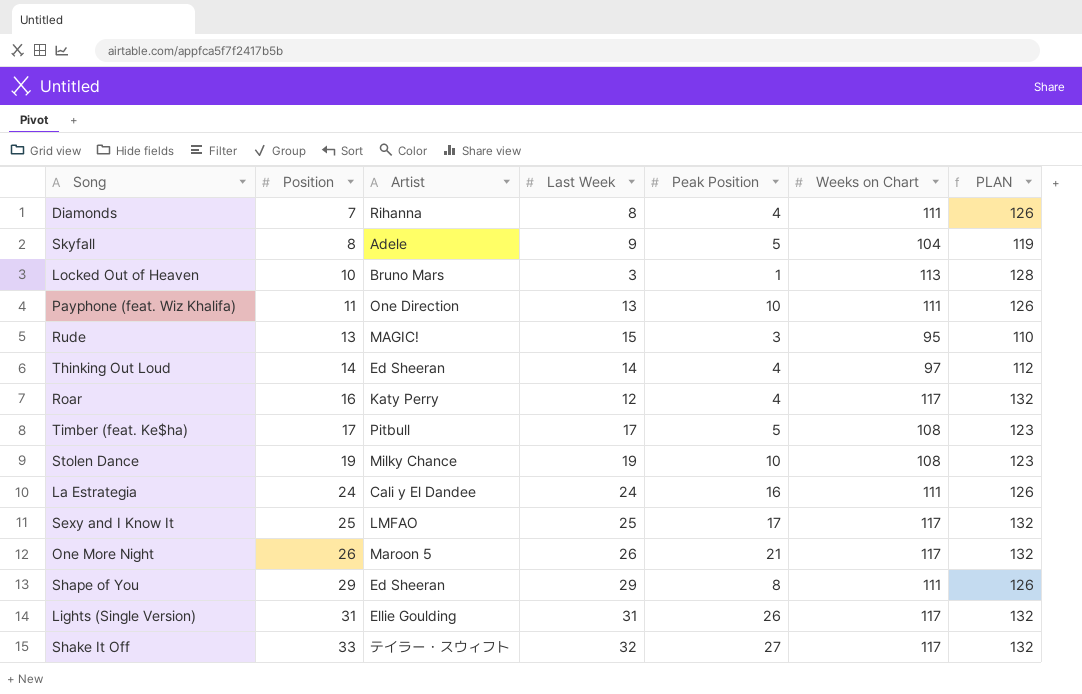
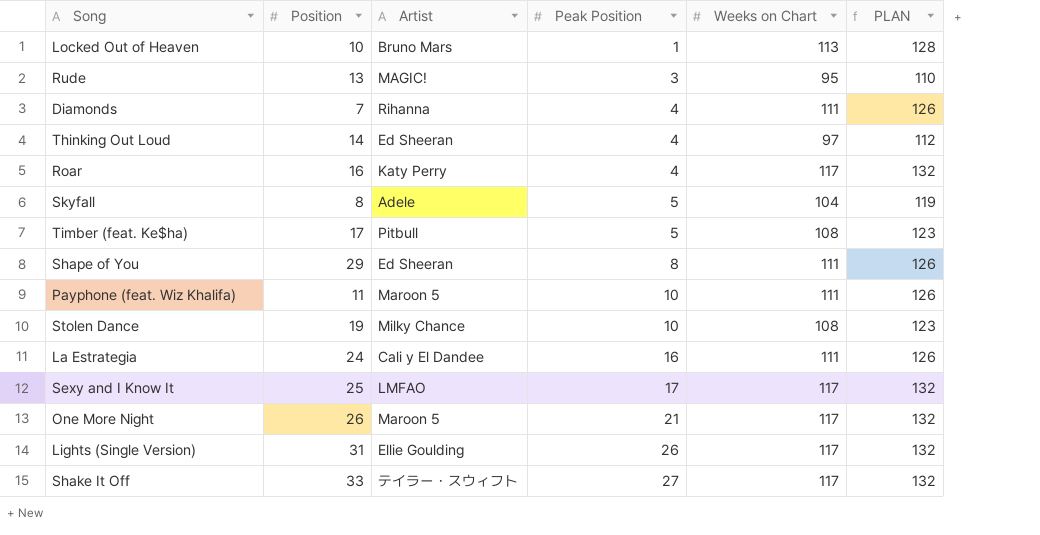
row order: Position ascending -> Peak Position ascending
column Last Week | position: 4 -> none
Payphone (feat. Wiz Khalifa) | Artist: One Direction -> Maroon 5

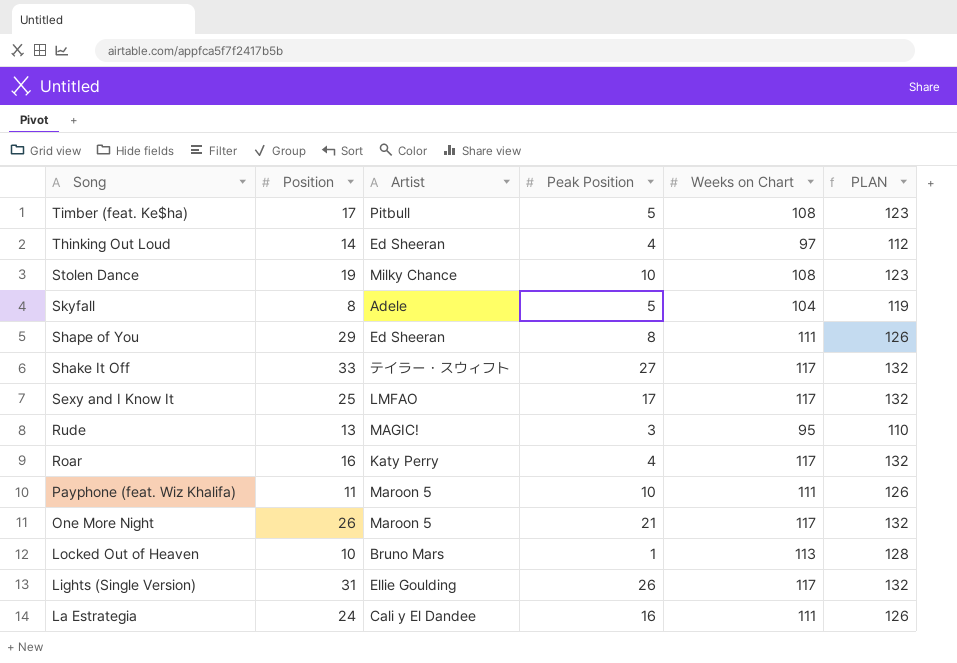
row order: Peak Position ascending -> Song descending
row Diamonds: 7 | Rihanna | 4 | 111 | 126 -> none

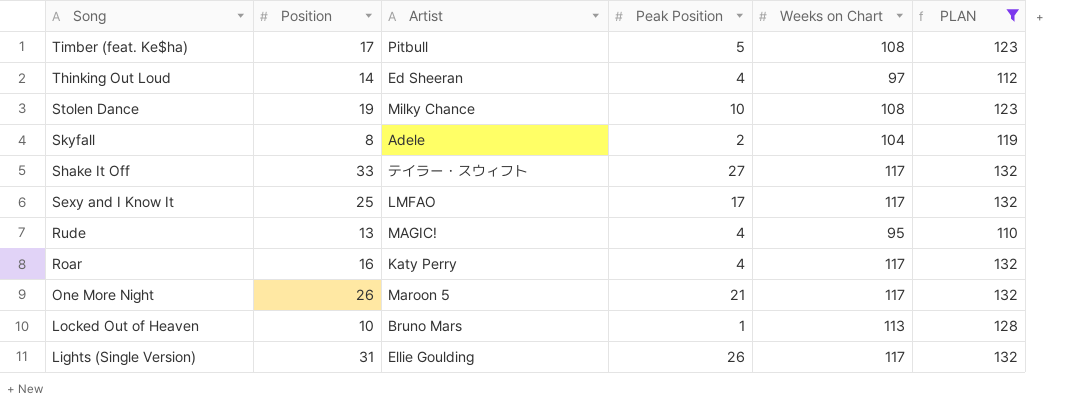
filter: none -> PLAN != 126
Skyfall | Peak Position: 5 -> 2
Rude | Peak Position: 3 -> 4

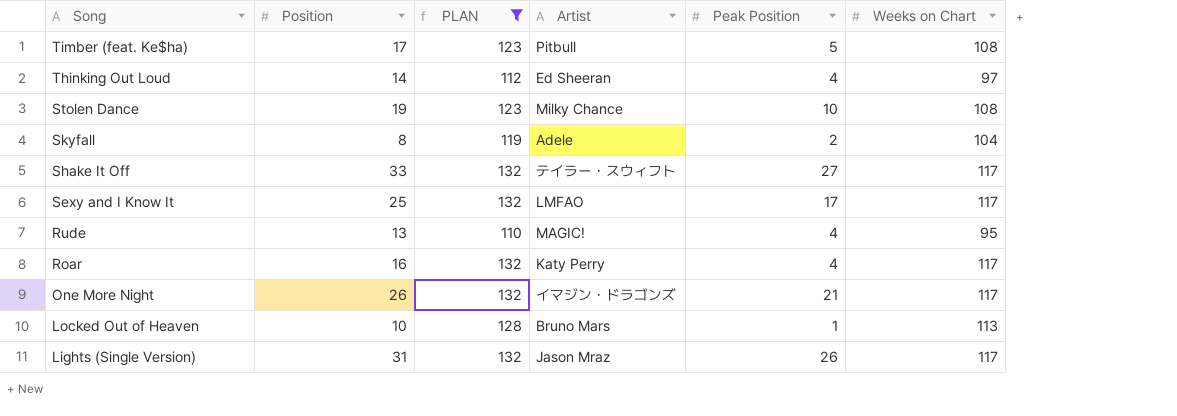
column PLAN | position: 6 -> 3
One More Night | Artist: Maroon 5 -> イマジン・ドラゴンズ
Lights (Single Version) | Artist: Ellie Goulding -> Jason Mraz

